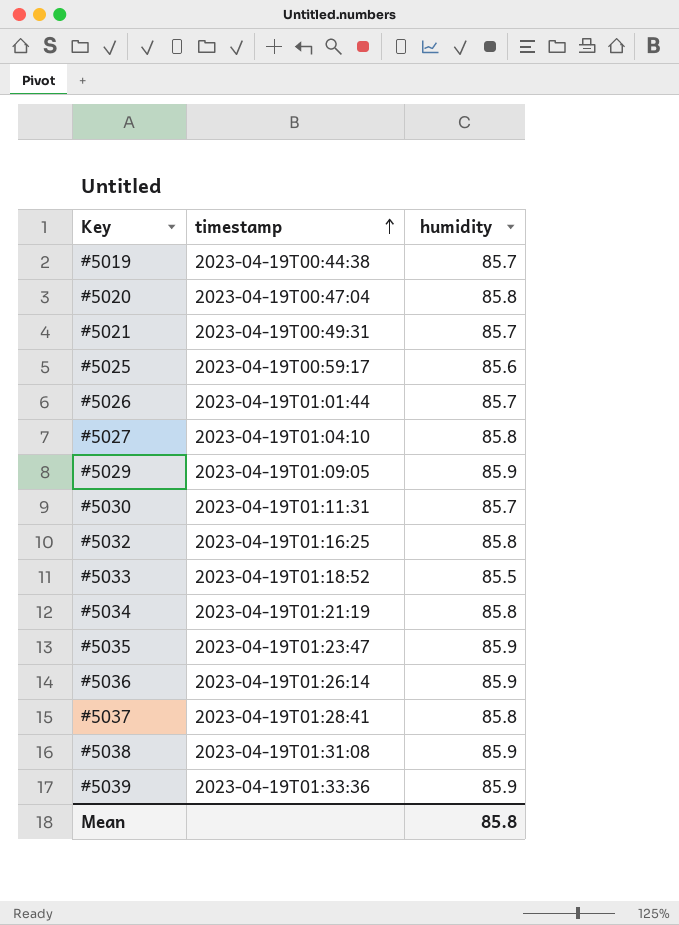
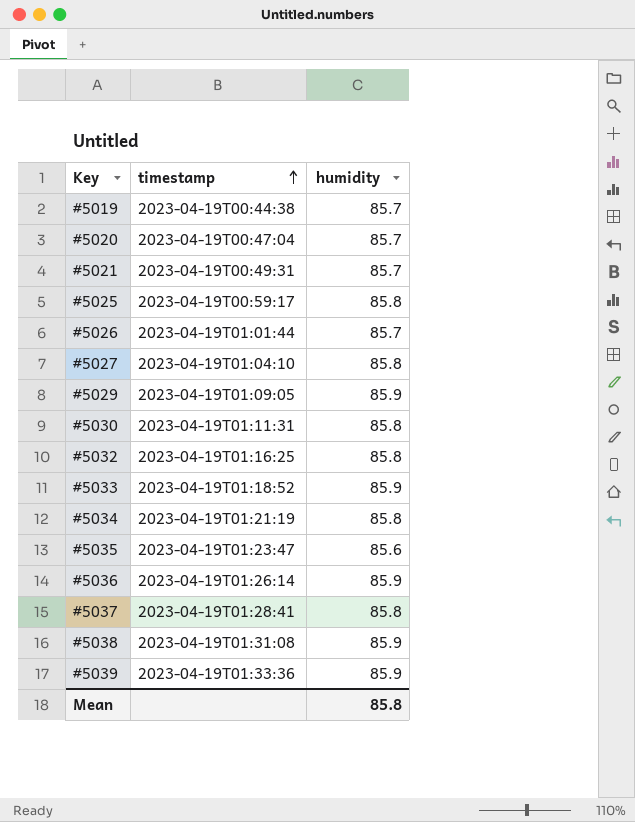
#5020 | humidity: 85.8 -> 85.7
#5025 | humidity: 85.6 -> 85.8
#5030 | humidity: 85.7 -> 85.8
#5033 | humidity: 85.5 -> 85.9
#5035 | humidity: 85.9 -> 85.6

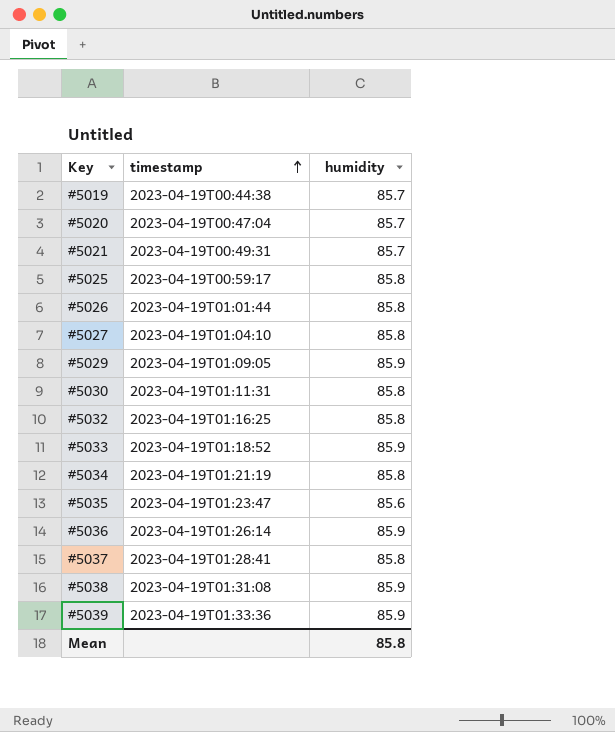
#5026 | humidity: 85.7 -> 85.8

